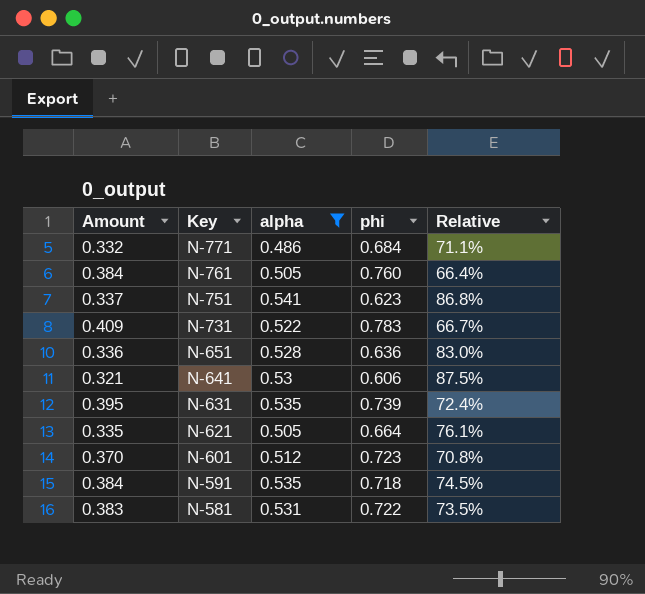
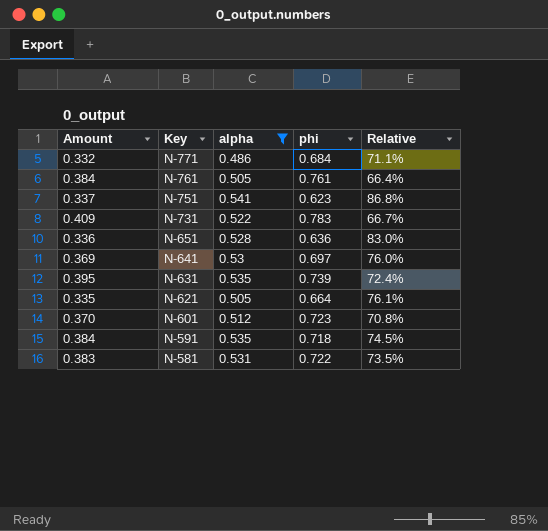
N-761 | phi: 0.760 -> 0.761
N-641 | Amount: 0.321 -> 0.369
N-641 | phi: 0.606 -> 0.697
N-641 | Relative: 87.5% -> 76.0%

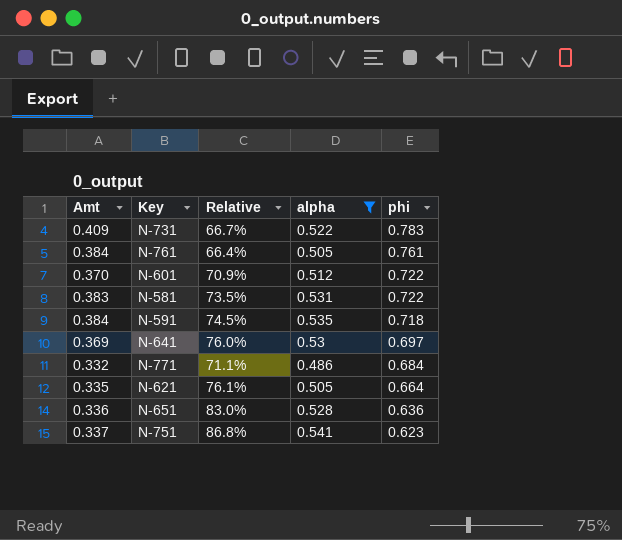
row order: Key descending -> phi descending
column name: Amount -> Amt
column Relative | position: 5 -> 3
row N-631: 0.395 | 0.535 | 0.739 | 72.4% -> none
N-601 | Relative: 70.8% -> 70.9%
N-601 | phi: 0.723 -> 0.722

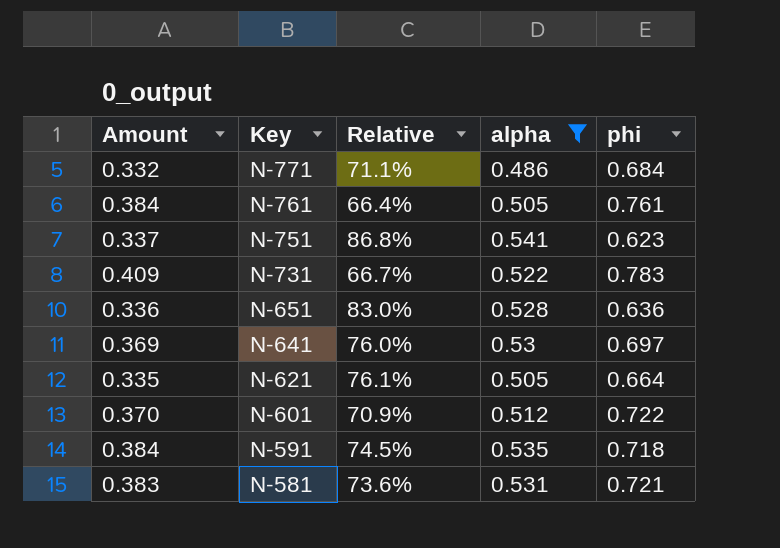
row order: phi descending -> Key descending
column name: Amt -> Amount
N-581 | Relative: 73.5% -> 73.6%
N-581 | phi: 0.722 -> 0.721

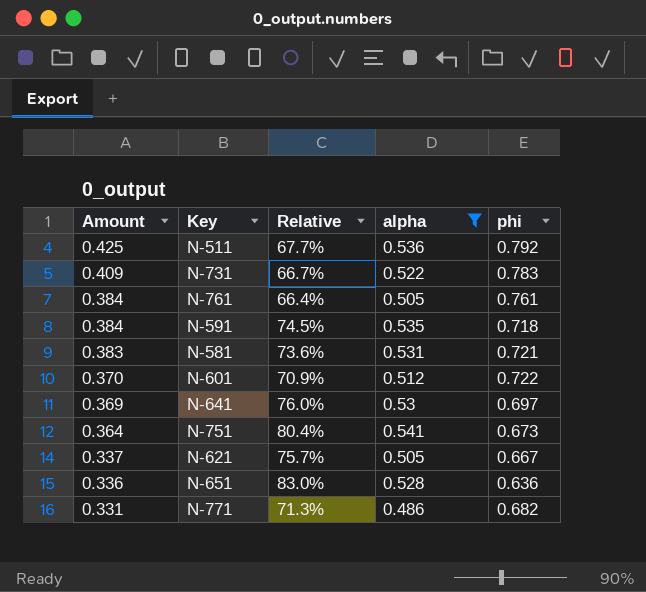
row order: Key descending -> Amount descending
row N-511: none -> 0.425 | 67.7% | 0.536 | 0.792
N-751 | Amount: 0.337 -> 0.364
N-751 | Relative: 86.8% -> 80.4%
N-751 | phi: 0.623 -> 0.673
N-621 | Amount: 0.335 -> 0.337
N-621 | Relative: 76.1% -> 75.7%
N-621 | phi: 0.664 -> 0.667
N-771 | Amount: 0.332 -> 0.331
N-771 | Relative: 71.1% -> 71.3%
N-771 | phi: 0.684 -> 0.682

